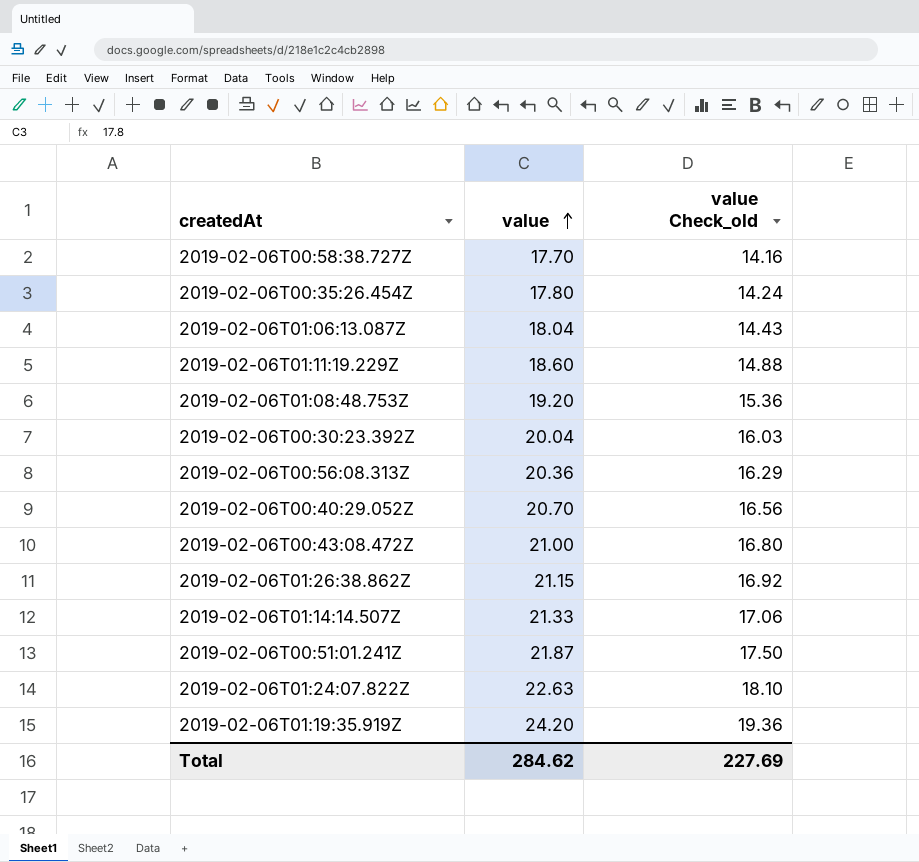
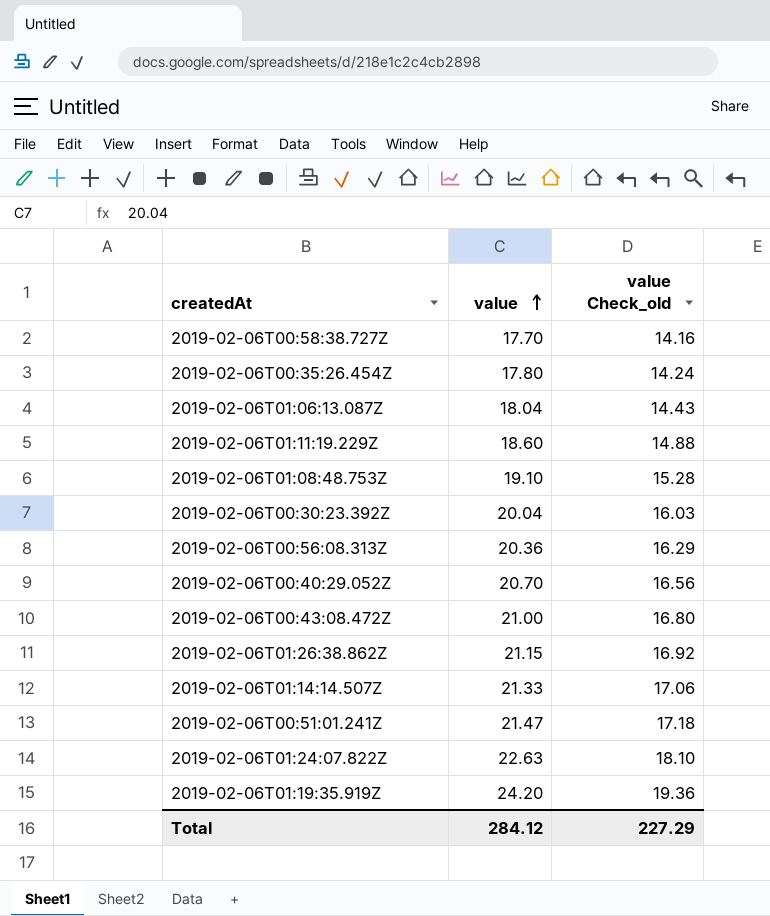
2019-02-06T01:08:48.753Z | value: 19.20 -> 19.10
2019-02-06T01:08:48.753Z | value Check_old: 15.36 -> 15.28
2019-02-06T00:51:01.241Z | value: 21.87 -> 21.47
2019-02-06T00:51:01.241Z | value Check_old: 17.50 -> 17.18
Total | value: 284.62 -> 284.12
Total | value Check_old: 227.69 -> 227.29

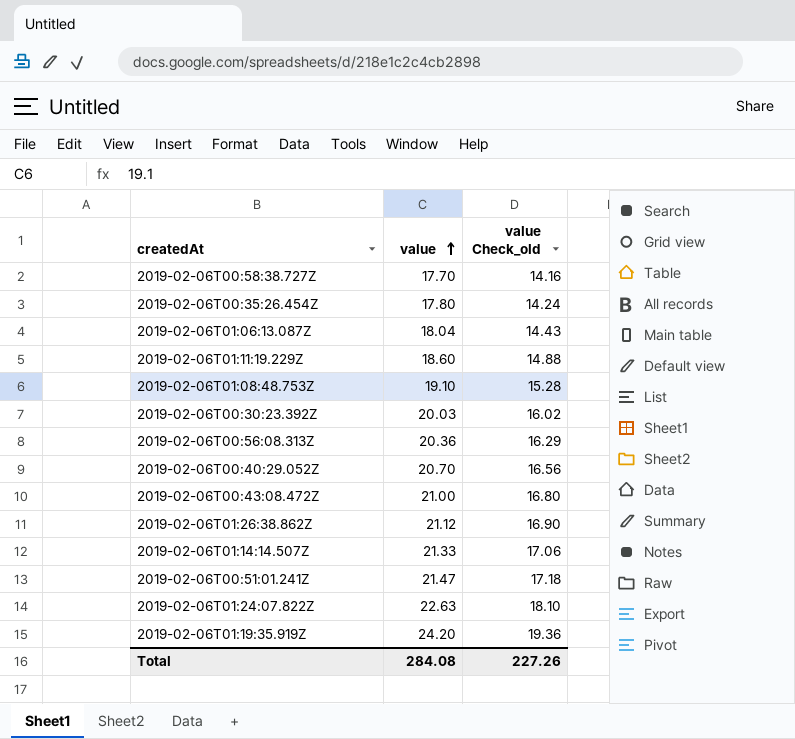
2019-02-06T00:30:23.392Z | value: 20.04 -> 20.03
2019-02-06T00:30:23.392Z | value Check_old: 16.03 -> 16.02
2019-02-06T01:26:38.862Z | value: 21.15 -> 21.12
2019-02-06T01:26:38.862Z | value Check_old: 16.92 -> 16.90
Total | value: 284.12 -> 284.08
Total | value Check_old: 227.29 -> 227.26

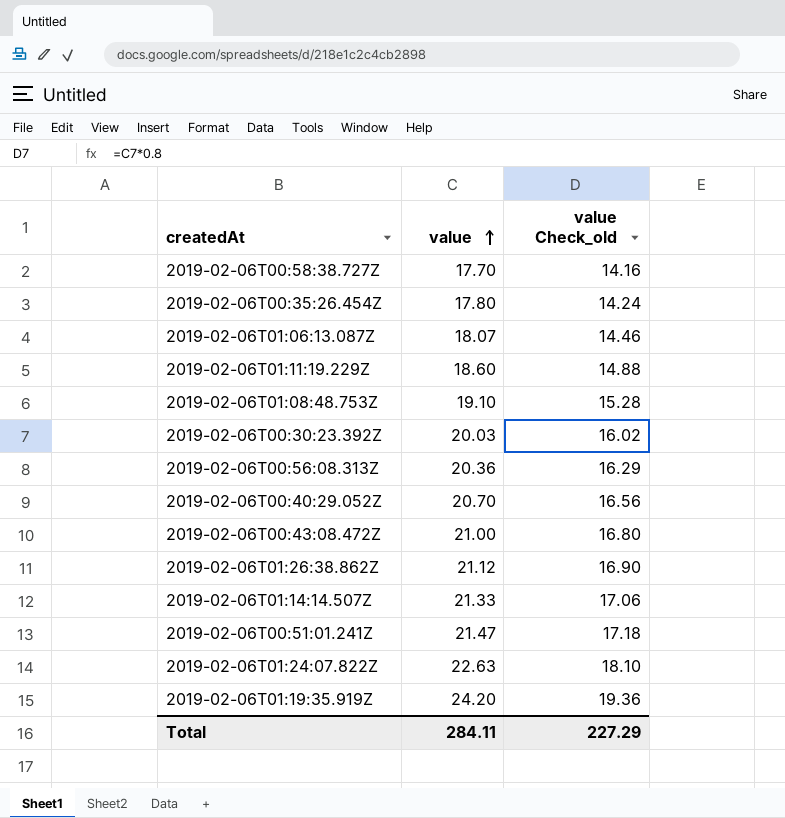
2019-02-06T01:06:13.087Z | value: 18.04 -> 18.07
2019-02-06T01:06:13.087Z | value Check_old: 14.43 -> 14.46
Total | value: 284.08 -> 284.11
Total | value Check_old: 227.26 -> 227.29

